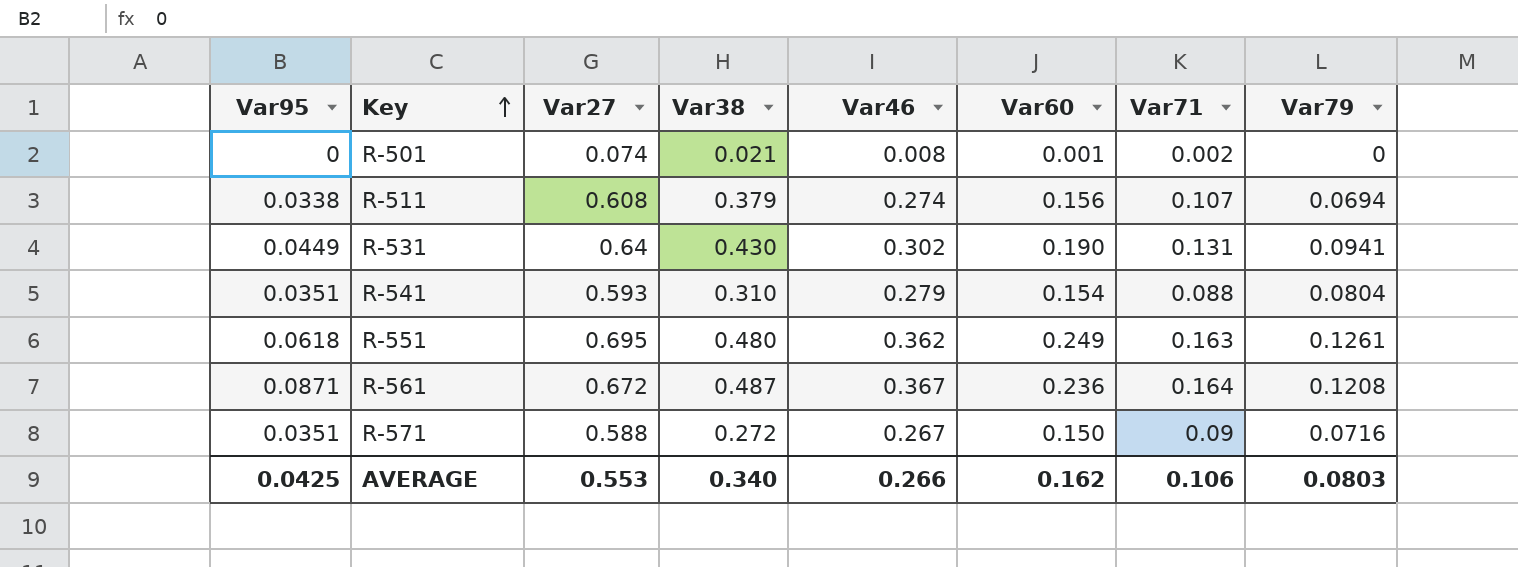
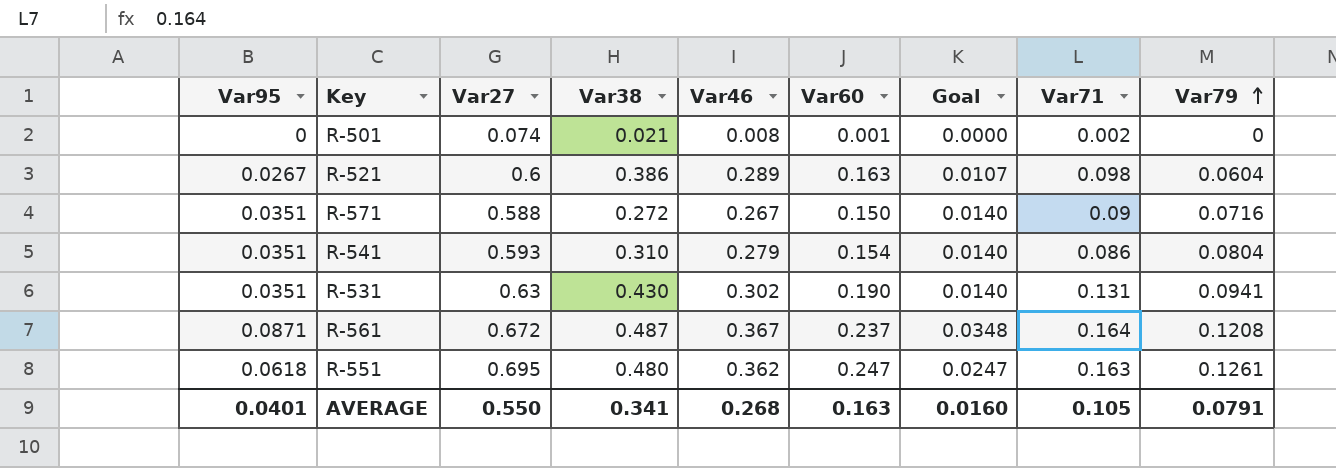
row order: Key ascending -> Var79 ascending
column Goal | formula: none -> [Var95] * 0.4
row R-511: 0.0338 | 0.608 | 0.379 | 0.274 | 0.156 | 0.107 | 0.0694 -> none
row R-521: none -> 0.0267 | 0.6 | 0.386 | 0.289 | 0.163 | 0.0107 | 0.098 | 0.0604
R-541 | Var71: 0.088 -> 0.086
R-531 | Var95: 0.0449 -> 0.0351
R-531 | Var27: 0.64 -> 0.63
R-561 | Var60: 0.236 -> 0.237
R-551 | Var60: 0.249 -> 0.247
AVERAGE | Var95: 0.0425 -> 0.0401
AVERAGE | Var27: 0.553 -> 0.550
AVERAGE | Var38: 0.340 -> 0.341
AVERAGE | Var46: 0.266 -> 0.268
AVERAGE | Var60: 0.162 -> 0.163
AVERAGE | Var71: 0.106 -> 0.105
AVERAGE | Var79: 0.0803 -> 0.0791

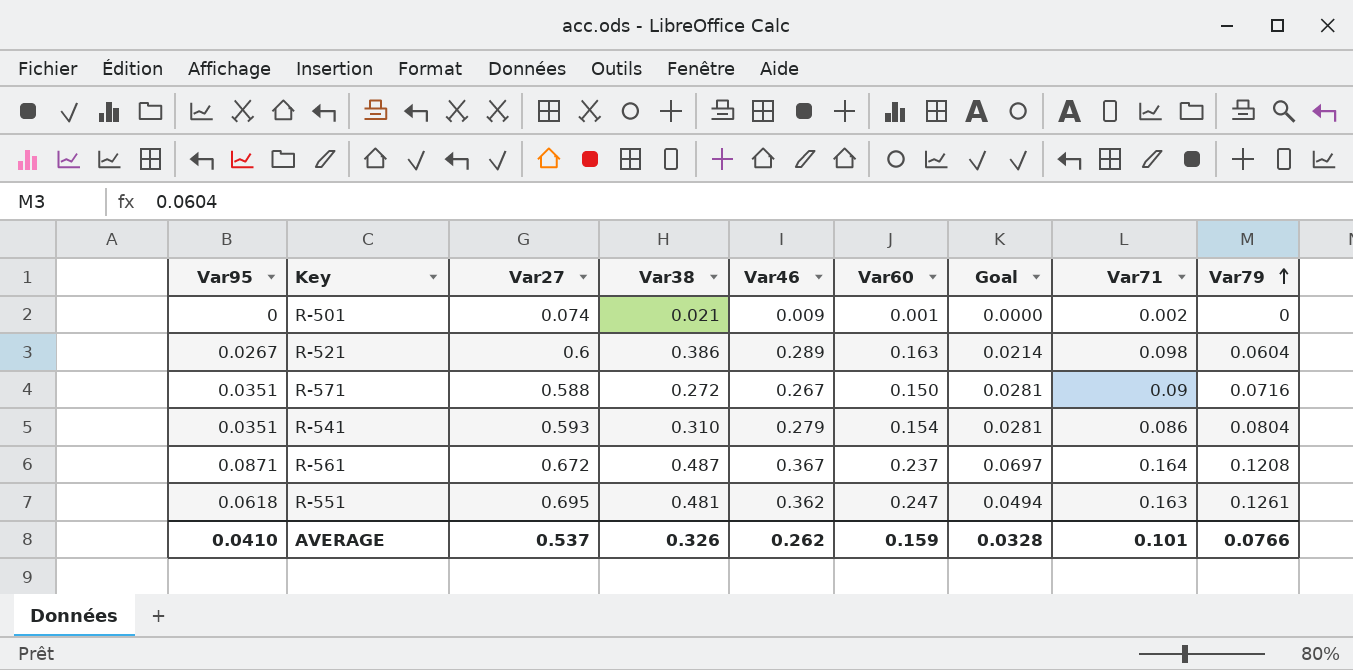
column Goal | formula: [Var95] * 0.4 -> [Var95] * 0.8
row R-531: 0.0351 | 0.63 | 0.430 | 0.302 | 0.190 | 0.0140 | 0.131 | 0.0941 -> none
R-501 | Var46: 0.008 -> 0.009
R-551 | Var38: 0.480 -> 0.481
AVERAGE | Var95: 0.0401 -> 0.0410
AVERAGE | Var27: 0.550 -> 0.537
AVERAGE | Var38: 0.341 -> 0.326
AVERAGE | Var46: 0.268 -> 0.262
AVERAGE | Var60: 0.163 -> 0.159
AVERAGE | Goal: 0.0160 -> 0.0328
AVERAGE | Var71: 0.105 -> 0.101
AVERAGE | Var79: 0.0791 -> 0.0766

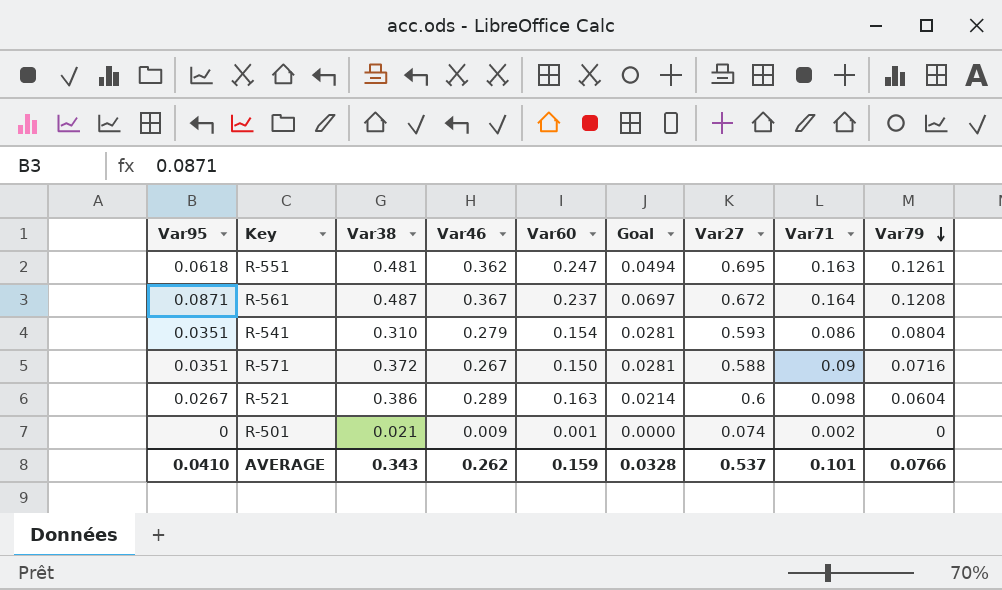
row order: Var79 ascending -> Var79 descending
column Var27 | position: 3 -> 7
R-571 | Var38: 0.272 -> 0.372
AVERAGE | Var38: 0.326 -> 0.343

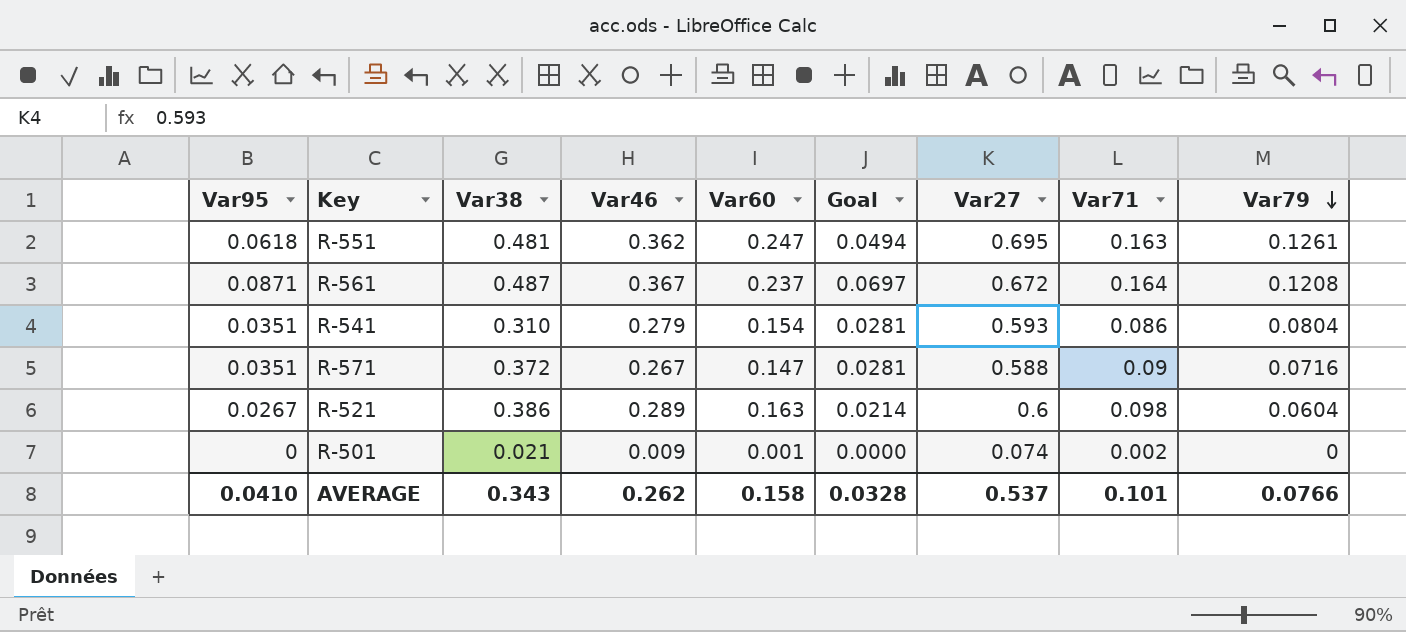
R-571 | Var60: 0.150 -> 0.147
AVERAGE | Var60: 0.159 -> 0.158

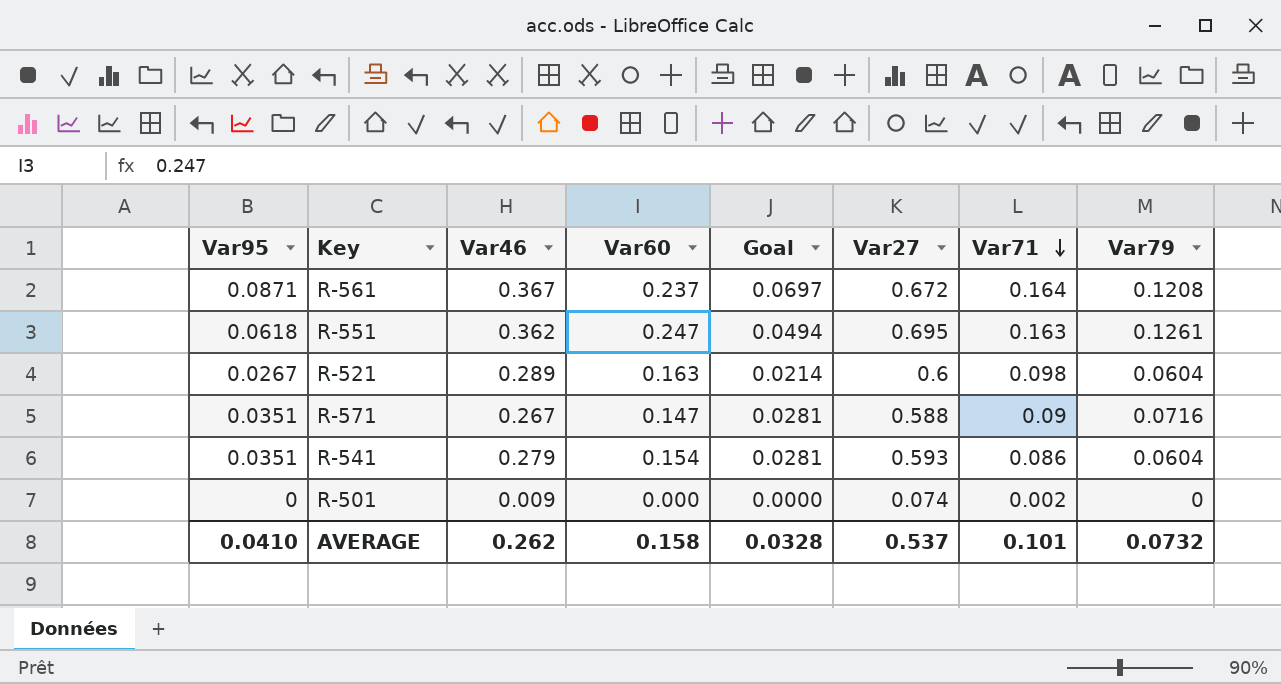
row order: Var79 descending -> Var71 descending
column Var38 | position: 3 -> none
R-541 | Var79: 0.0804 -> 0.0604
R-501 | Var60: 0.001 -> 0.000
AVERAGE | Var79: 0.0766 -> 0.0732

